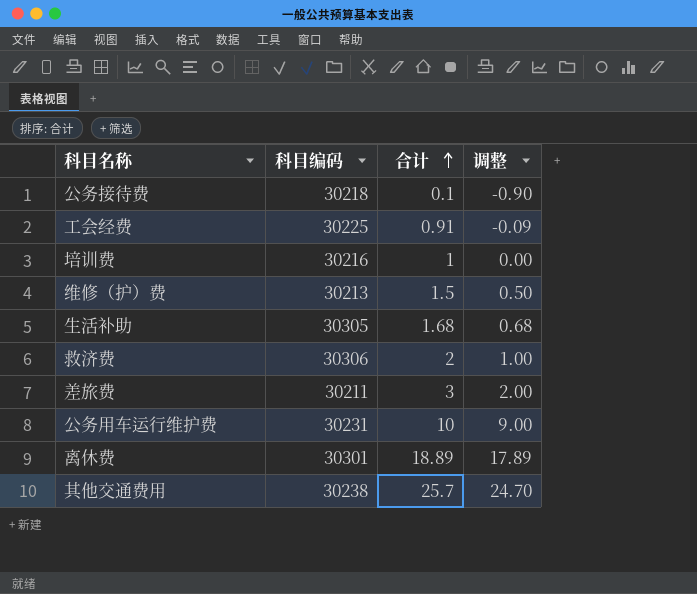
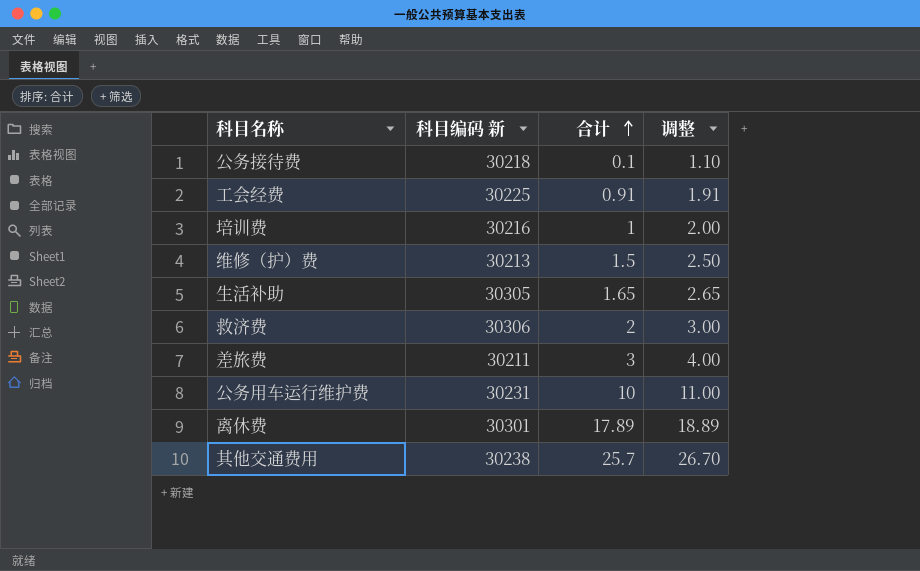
column name: 科目编码 -> 科目编码 新
column 调整 | formula: [合计] - 1 -> [合计] + 1
生活补助 | 合计: 1.68 -> 1.65
离休费 | 合计: 18.89 -> 17.89

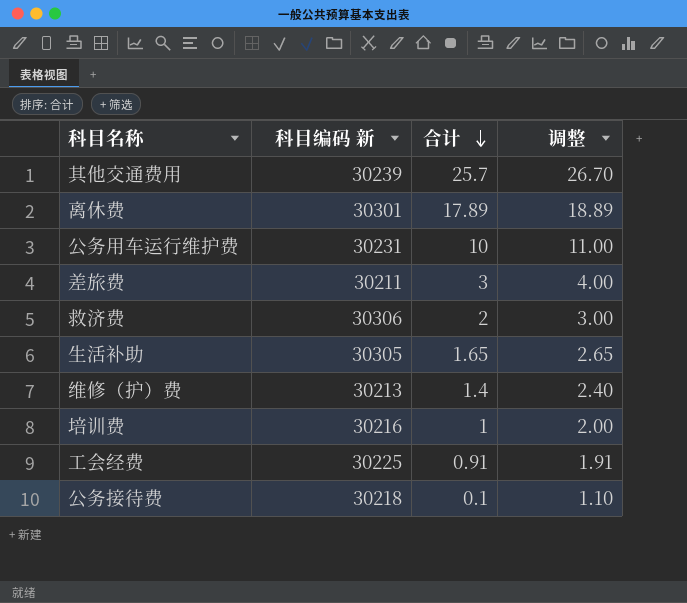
row order: 合计 ascending -> 合计 descending
其他交通费用 | 科目编码 新: 30238 -> 30239
维修（护）费 | 合计: 1.5 -> 1.4
维修（护）费 | 调整: 2.50 -> 2.40

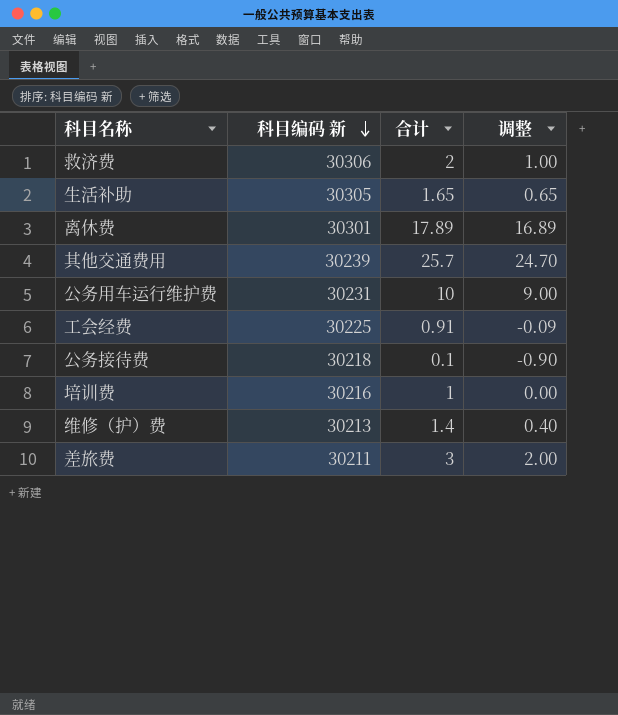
row order: 合计 descending -> 科目编码 新 descending
column 调整 | formula: [合计] + 1 -> [合计] - 1

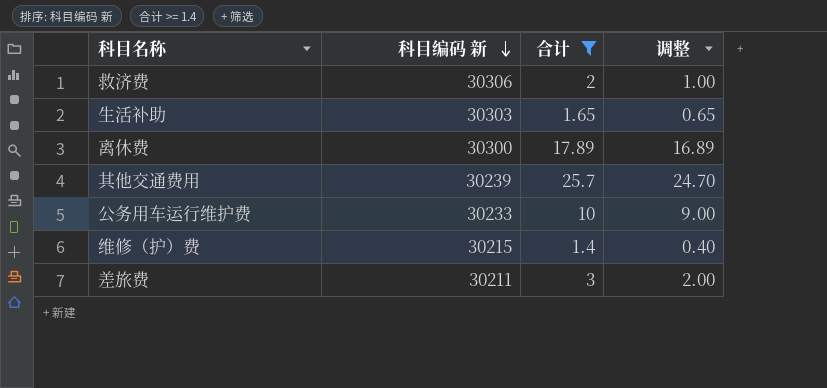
filter: none -> 合计 >= 1.4
生活补助 | 科目编码 新: 30305 -> 30303
离休费 | 科目编码 新: 30301 -> 30300
公务用车运行维护费 | 科目编码 新: 30231 -> 30233
维修（护）费 | 科目编码 新: 30213 -> 30215

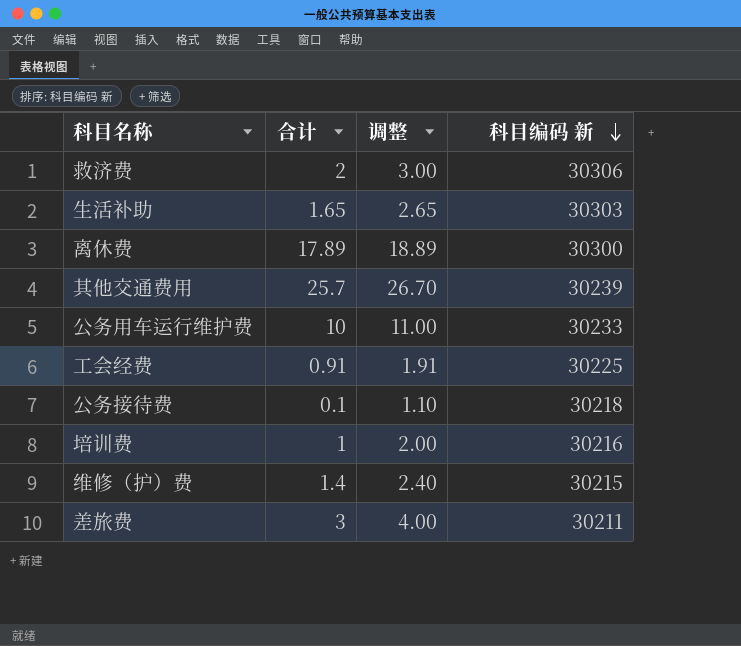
filter: 合计 >= 1.4 -> none
column 调整 | formula: [合计] - 1 -> [合计] + 1
column 科目编码 新 | position: 2 -> 4

